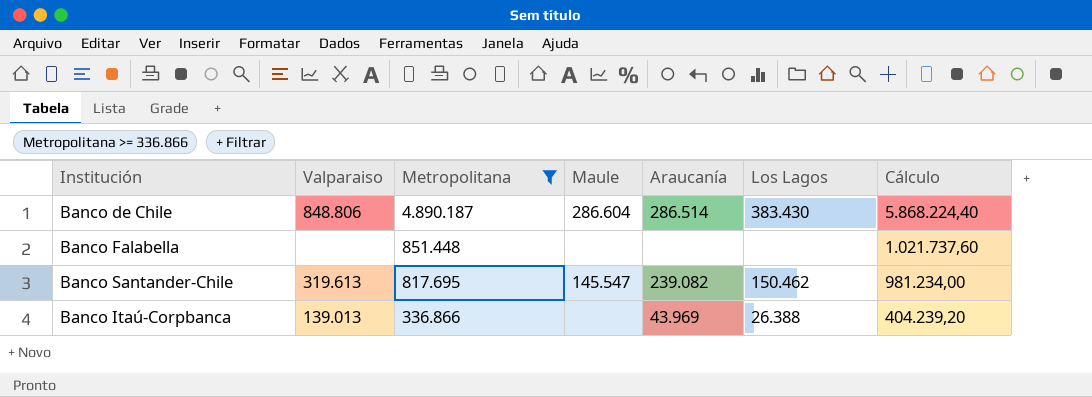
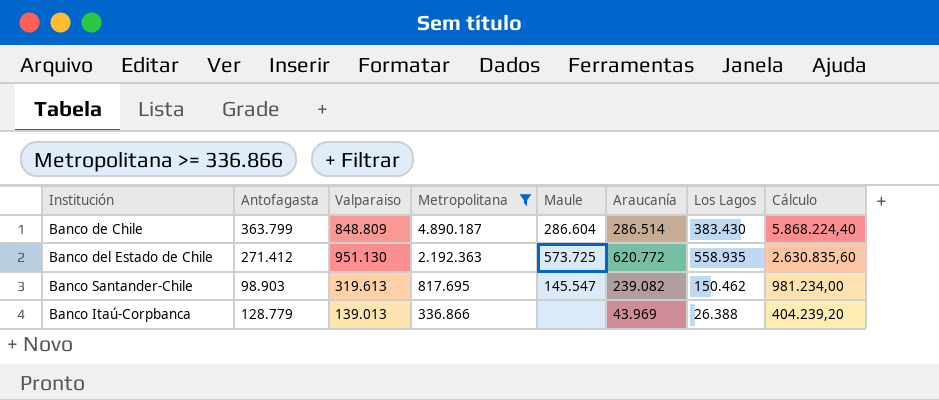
column Antofagasta | position: none -> 2
row Banco Falabella: none | 851.448 | none | none | none | 1.021.737,60 -> none
Banco de Chile | Valparaiso: 848.806 -> 848.809
row Banco del Estado de Chile: none -> 271.412 | 951.130 | 2.192.363 | 573.725 | 620.772 | 558.935 | 2.630.835,60

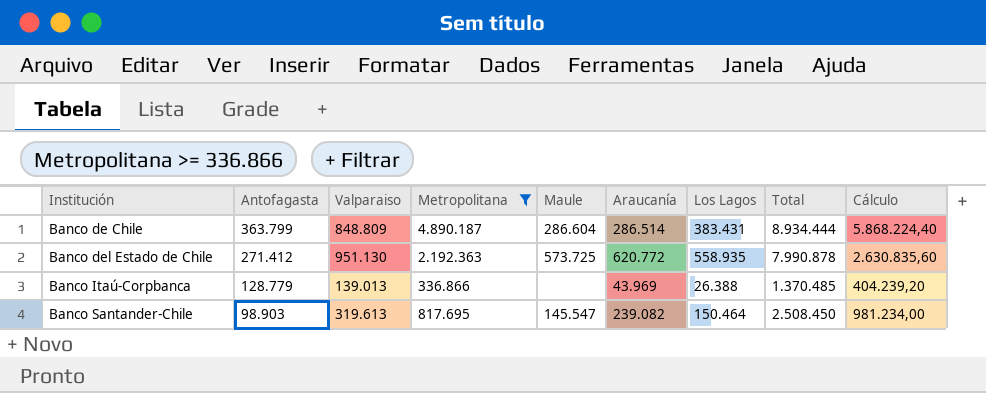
row order: Metropolitana descending -> Institución ascending
column Total | position: none -> 8
Banco de Chile | Los Lagos: 383.430 -> 383.431
Banco Santander-Chile | Los Lagos: 150.462 -> 150.464

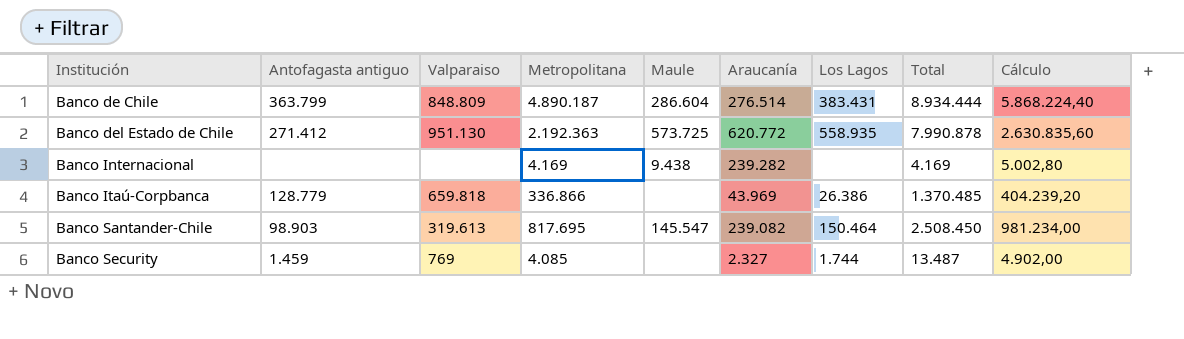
filter: Metropolitana >= 336.866 -> none
column name: Antofagasta -> Antofagasta antiguo
Banco de Chile | Araucanía: 286.514 -> 276.514
Banco Itaú-Corpbanca | Valparaiso: 139.013 -> 659.818
Banco Itaú-Corpbanca | Los Lagos: 26.388 -> 26.386

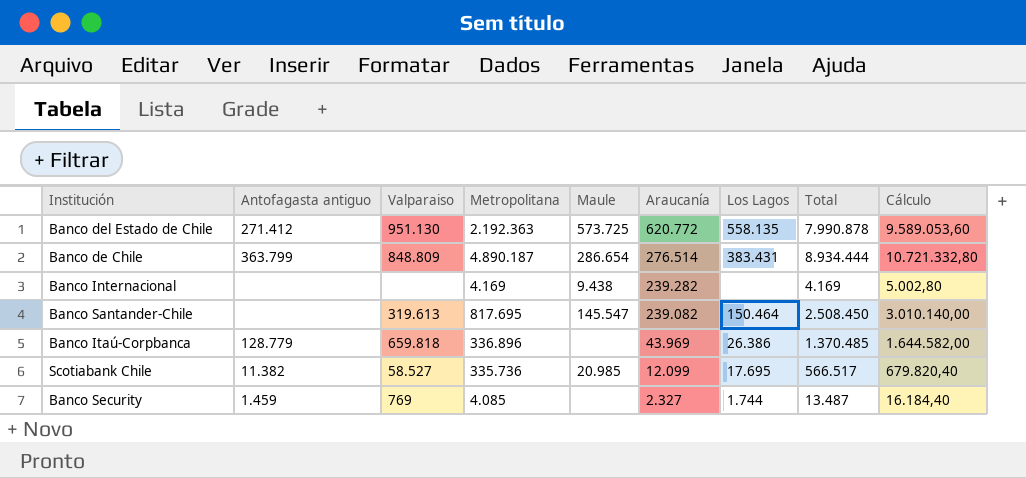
row order: Institución ascending -> Araucanía descending
column Cálculo | formula: [Metropolitana] * 1,2 -> [Total] * 1,2
Banco del Estado de Chile | Los Lagos: 558.935 -> 558.135
Banco de Chile | Maule: 286.604 -> 286.654
Banco Santander-Chile | Antofagasta antiguo: 98.903 -> none
Banco Itaú-Corpbanca | Metropolitana: 336.866 -> 336.896
row Scotiabank Chile: none -> 11.382 | 58.527 | 335.736 | 20.985 | 12.099 | 17.695 | 566.517 | 679.820,40

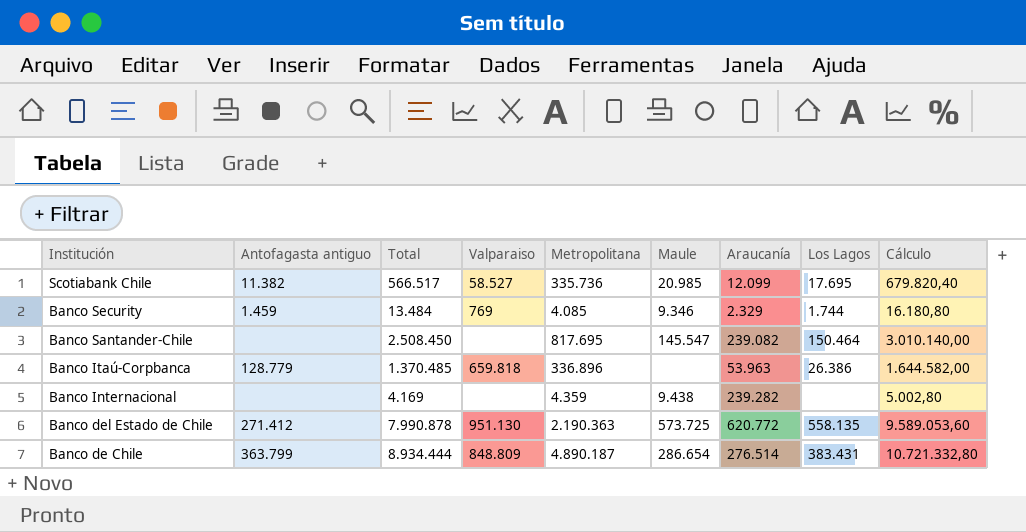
row order: Araucanía descending -> Institución descending
column Total | position: 8 -> 3
Banco Security | Total: 13.487 -> 13.484
Banco Security | Maule: none -> 9.346
Banco Security | Araucanía: 2.327 -> 2.329
Banco Security | Cálculo: 16.184,40 -> 16.180,80
Banco Santander-Chile | Valparaiso: 319.613 -> none
Banco Itaú-Corpbanca | Araucanía: 43.969 -> 53.963
Banco Internacional | Metropolitana: 4.169 -> 4.359
Banco del Estado de Chile | Metropolitana: 2.192.363 -> 2.190.363

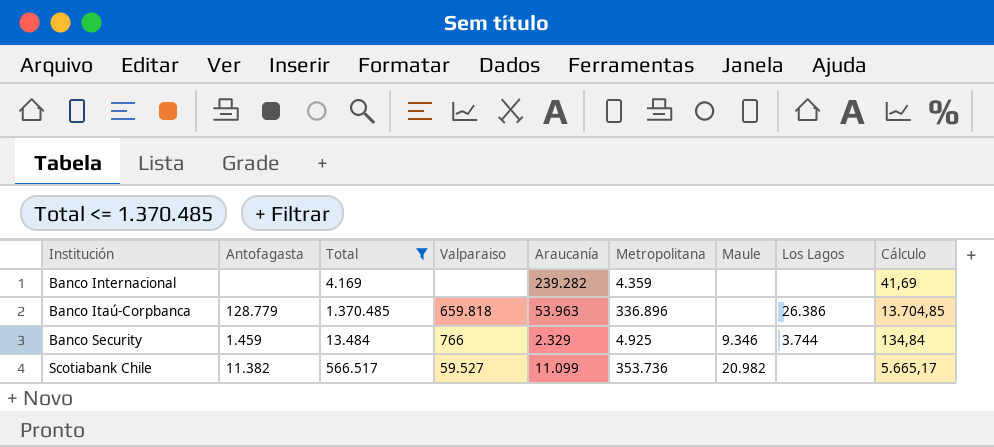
filter: none -> Total <= 1.370.485
row order: Institución descending -> Institución ascending
column name: Antofagasta antiguo -> Antofagasta
column Araucanía | position: 7 -> 5
column Cálculo | formula: [Total] * 1,2 -> [Total] * 0,01
Banco Internacional | Maule: 9.438 -> none
Banco Security | Valparaiso: 769 -> 766
Banco Security | Metropolitana: 4.085 -> 4.925
Banco Security | Los Lagos: 1.744 -> 3.744
Scotiabank Chile | Valparaiso: 58.527 -> 59.527
Scotiabank Chile | Araucanía: 12.099 -> 11.099
Scotiabank Chile | Metropolitana: 335.736 -> 353.736
Scotiabank Chile | Maule: 20.985 -> 20.982
Scotiabank Chile | Los Lagos: 17.695 -> none

